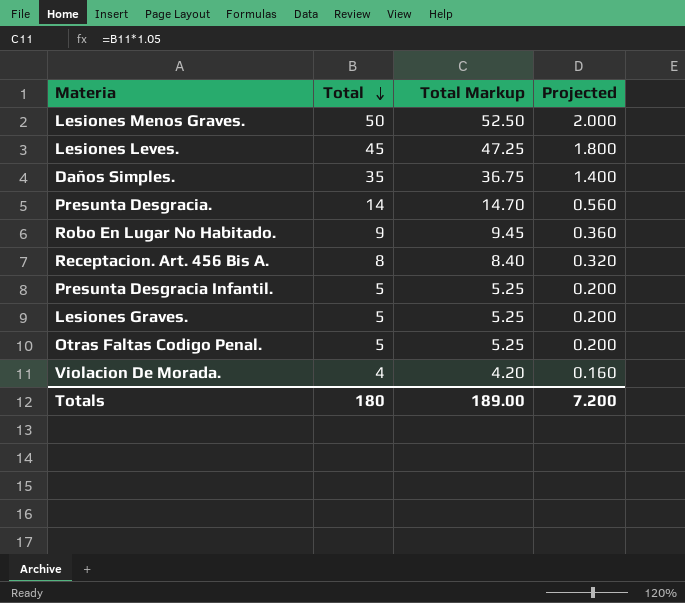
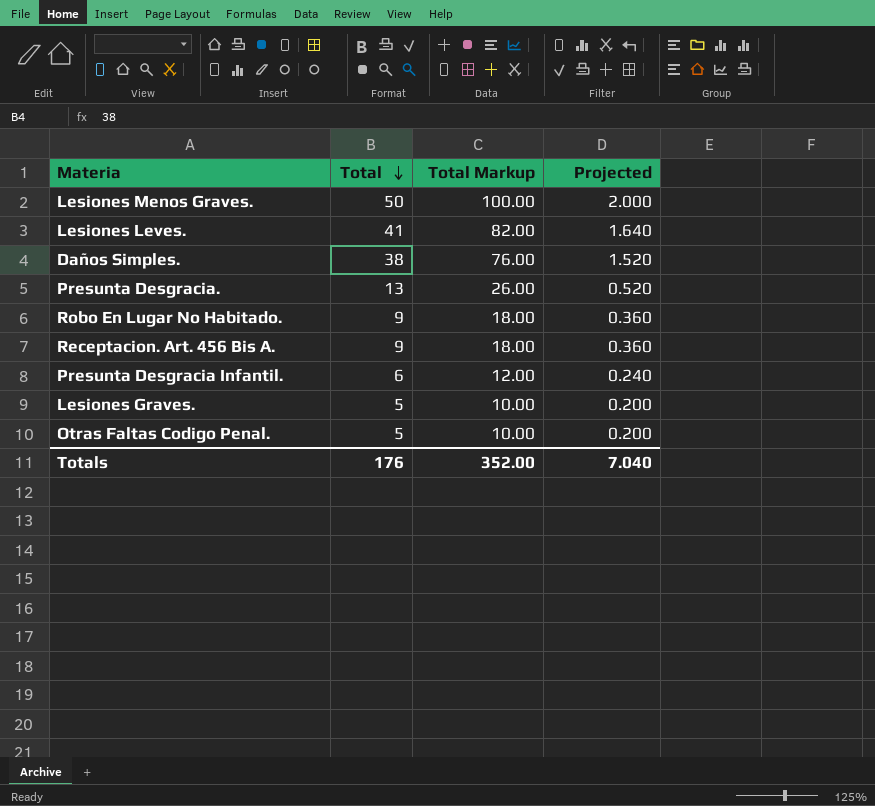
column Total Markup | formula: [Total] * 1.05 -> [Total] * 2
row Violacion De Morada.: 4 | 4.20 | 0.160 -> none
Lesiones Leves. | Total: 45 -> 41
Lesiones Leves. | Projected: 1.800 -> 1.640
Daños Simples. | Total: 35 -> 38
Daños Simples. | Projected: 1.400 -> 1.520
Presunta Desgracia. | Total: 14 -> 13
Presunta Desgracia. | Projected: 0.560 -> 0.520
Receptacion. Art. 456 Bis A. | Total: 8 -> 9
Receptacion. Art. 456 Bis A. | Projected: 0.320 -> 0.360
Presunta Desgracia Infantil. | Total: 5 -> 6
Presunta Desgracia Infantil. | Projected: 0.200 -> 0.240
Totals | Total: 180 -> 176
Totals | Total Markup: 189.00 -> 352.00
Totals | Projected: 7.200 -> 7.040

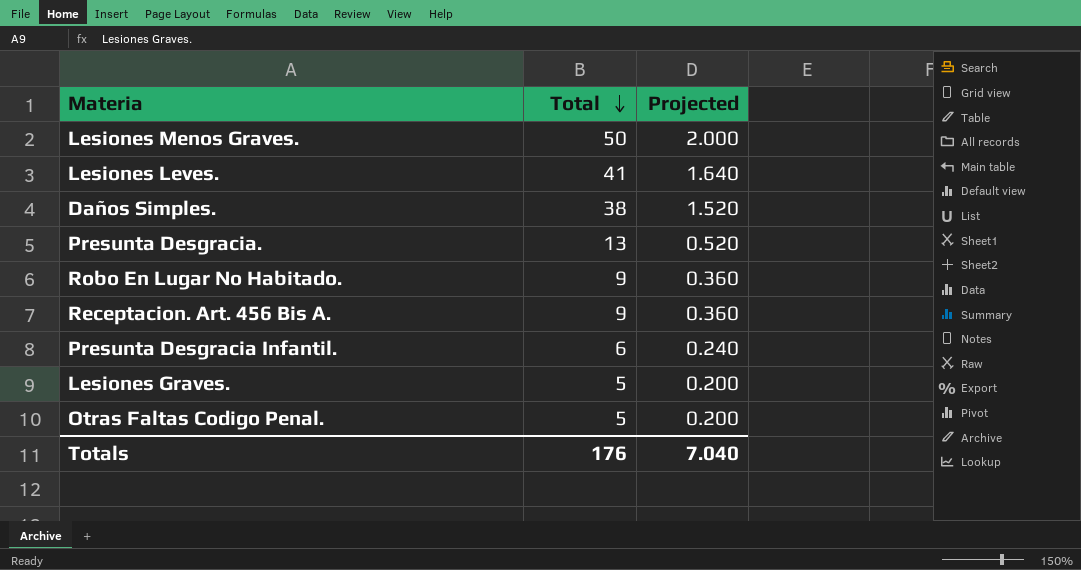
column Total Markup | formula: [Total] * 2 -> none

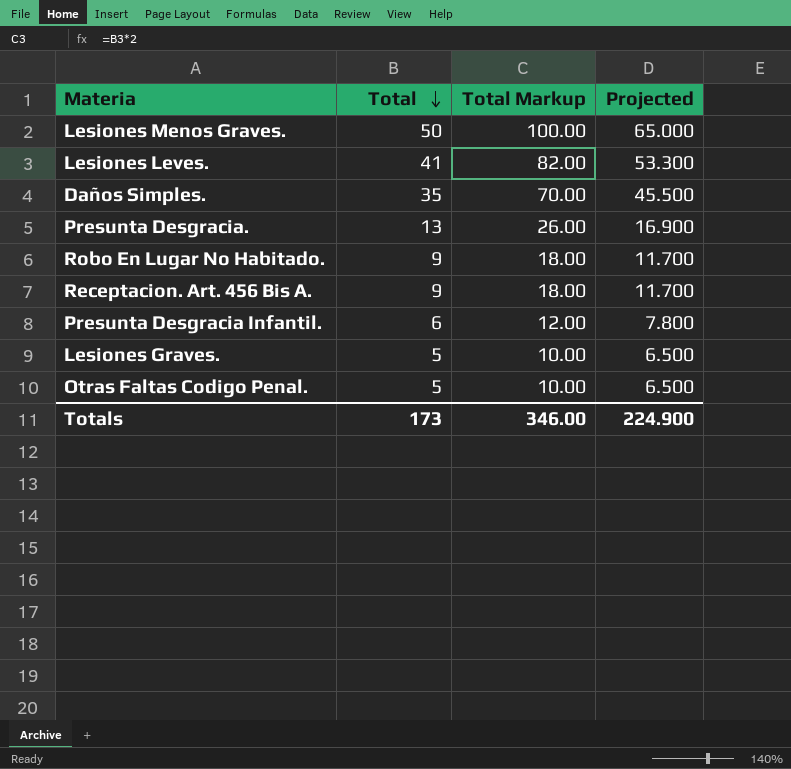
column Total Markup | formula: none -> [Total] * 2
column Projected | formula: [Total] * 0.04 -> [Total] * 1.3
Daños Simples. | Total: 38 -> 35
Totals | Total: 176 -> 173
Totals | Projected: 7.040 -> 224.900

